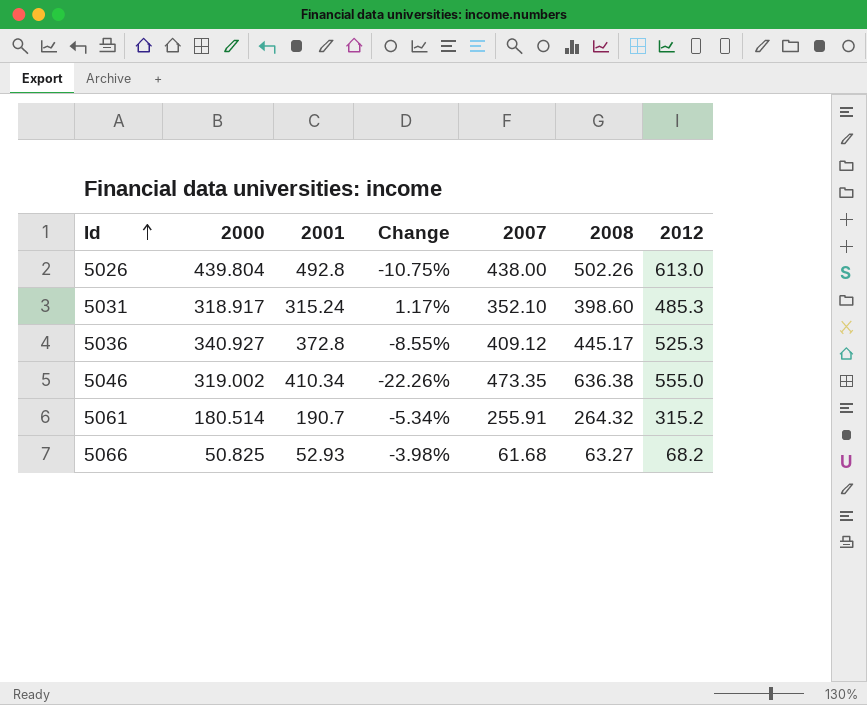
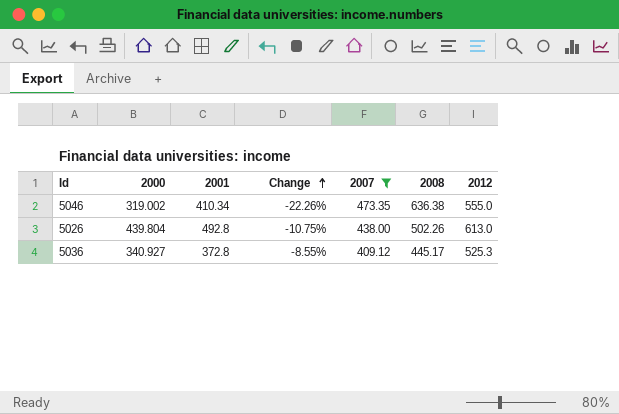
filter: none -> 2007 >= 409.12
row order: Id ascending -> Change ascending

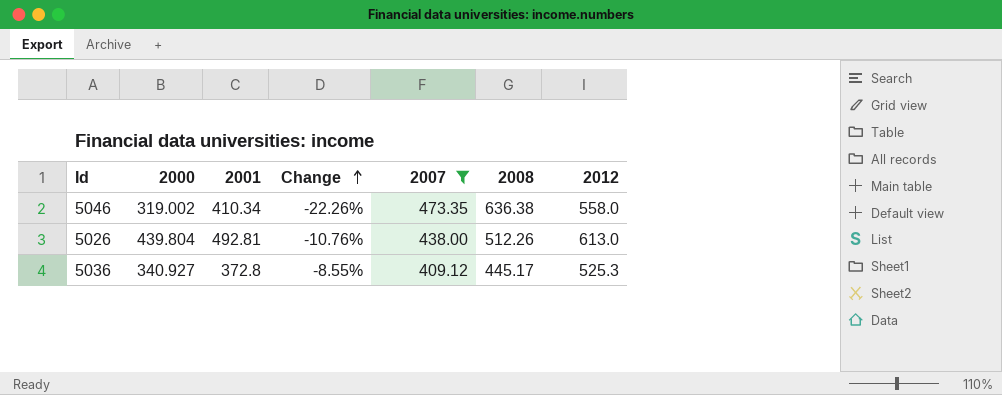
5046 | 2012: 555.0 -> 558.0
5026 | 2001: 492.8 -> 492.81
5026 | Change: -10.75% -> -10.76%
5026 | 2008: 502.26 -> 512.26

